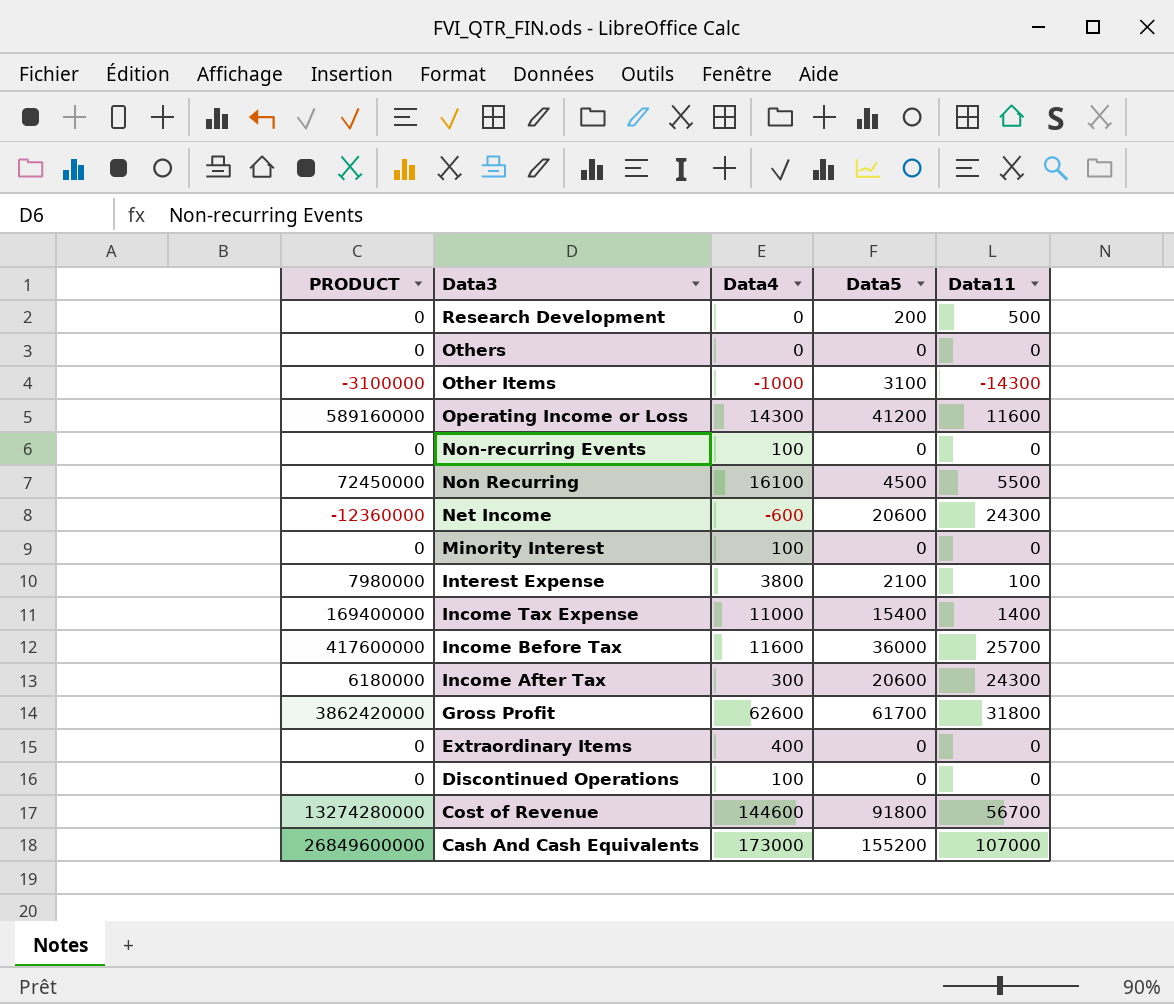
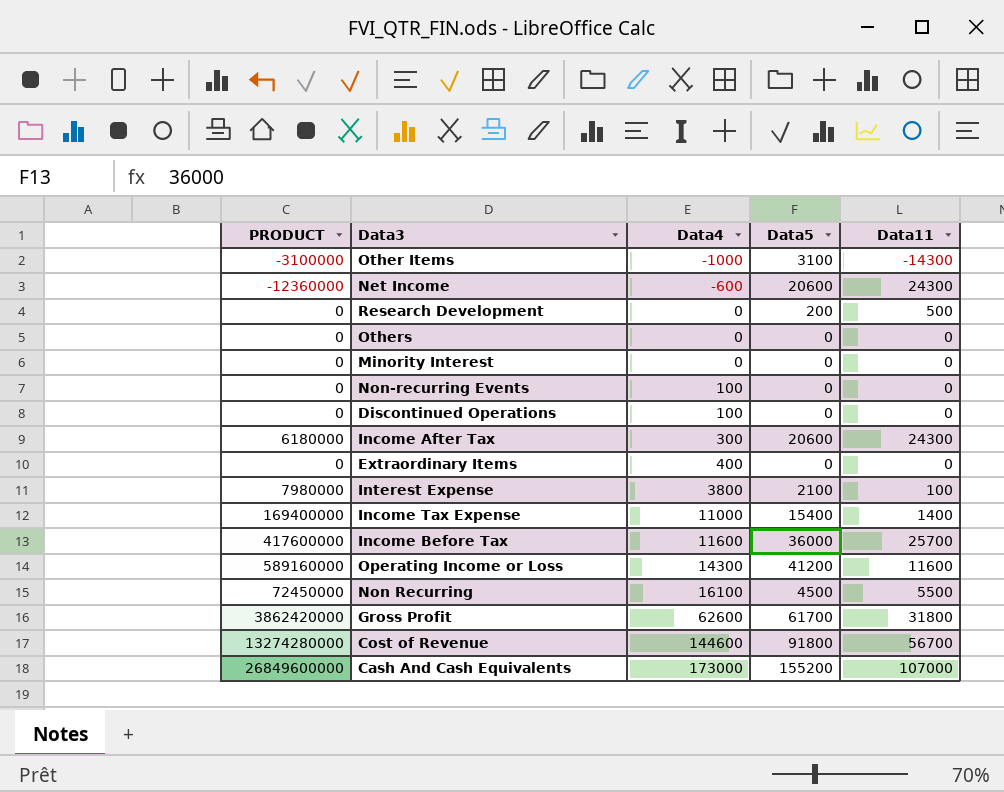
row order: Data3 descending -> Data4 ascending
Minority Interest | Data4: 100 -> 0

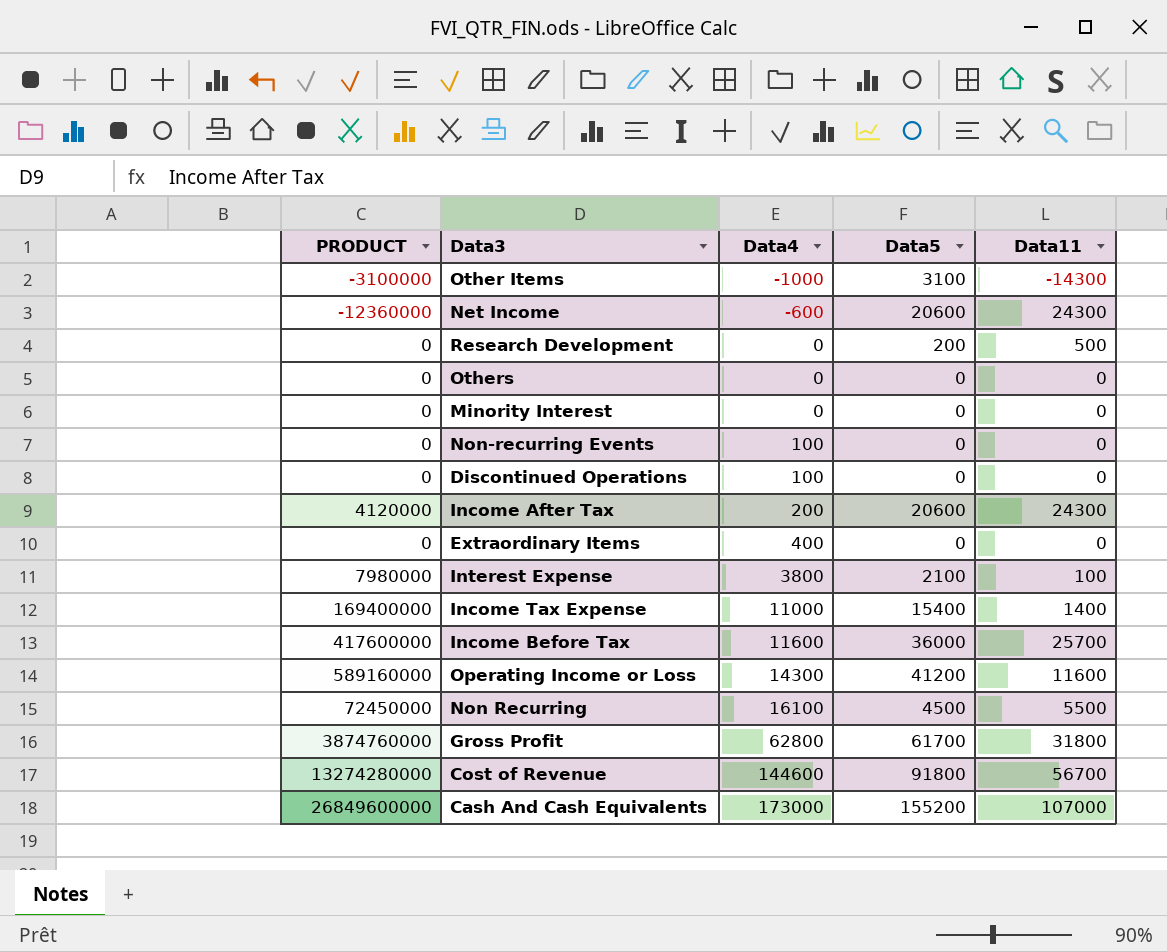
Income After Tax | PRODUCT: 6180000 -> 4120000
Income After Tax | Data4: 300 -> 200
Gross Profit | PRODUCT: 3862420000 -> 3874760000
Gross Profit | Data4: 62600 -> 62800

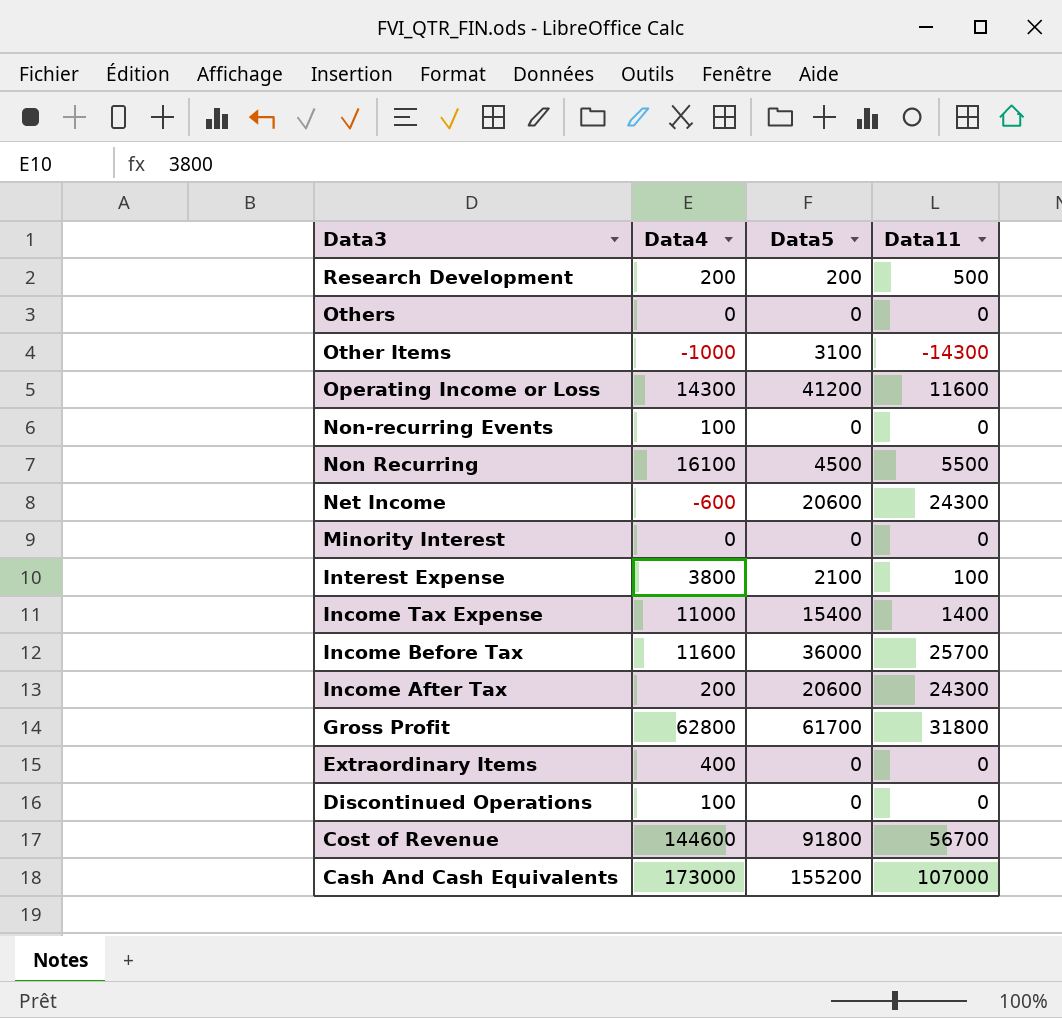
row order: Data4 ascending -> Data3 descending
column PRODUCT | formula: [Data4] * [Data5] -> none
Research Development | Data4: 0 -> 200

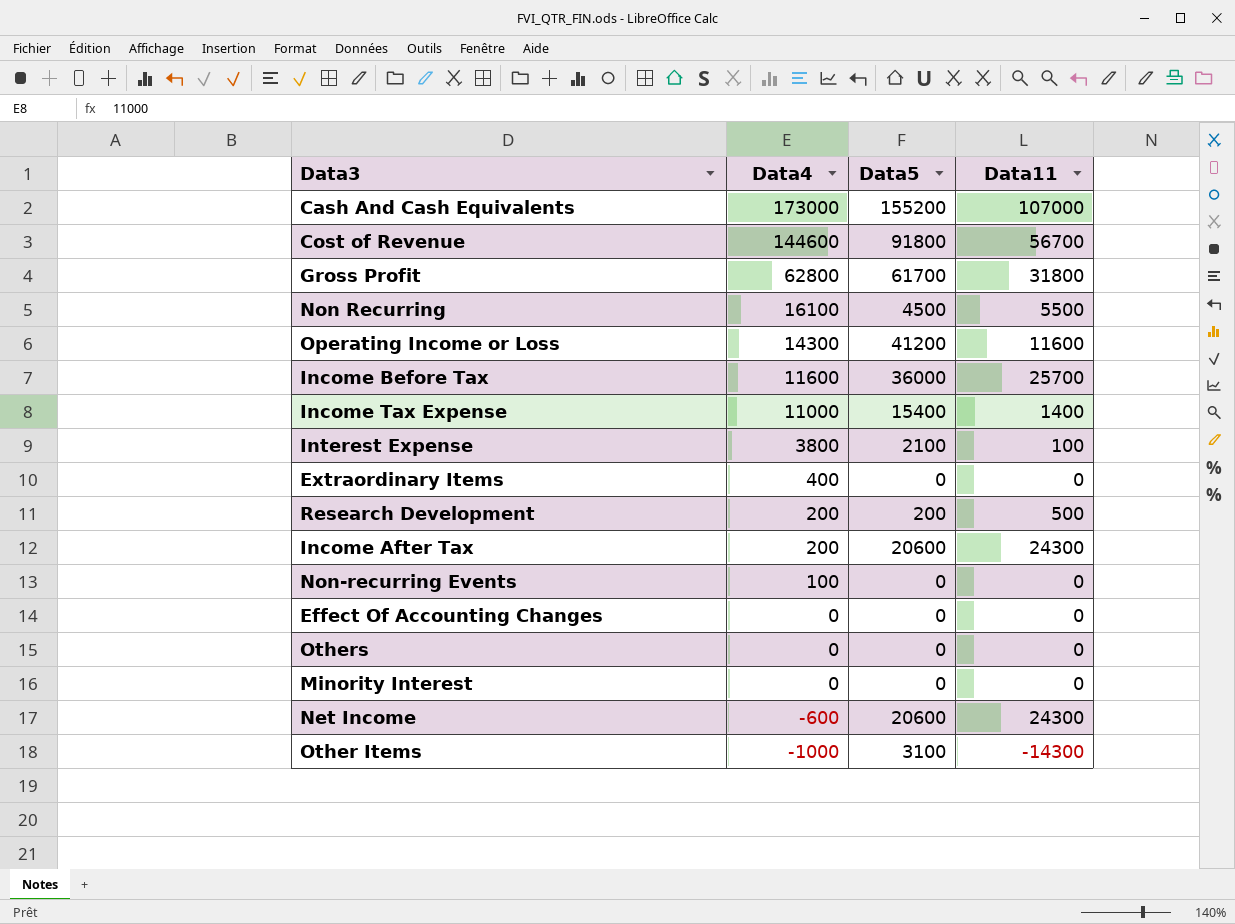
row order: Data3 descending -> Data4 descending
row Discontinued Operations: 100 | 0 | 0 -> none
row Effect Of Accounting Changes: none -> 0 | 0 | 0

